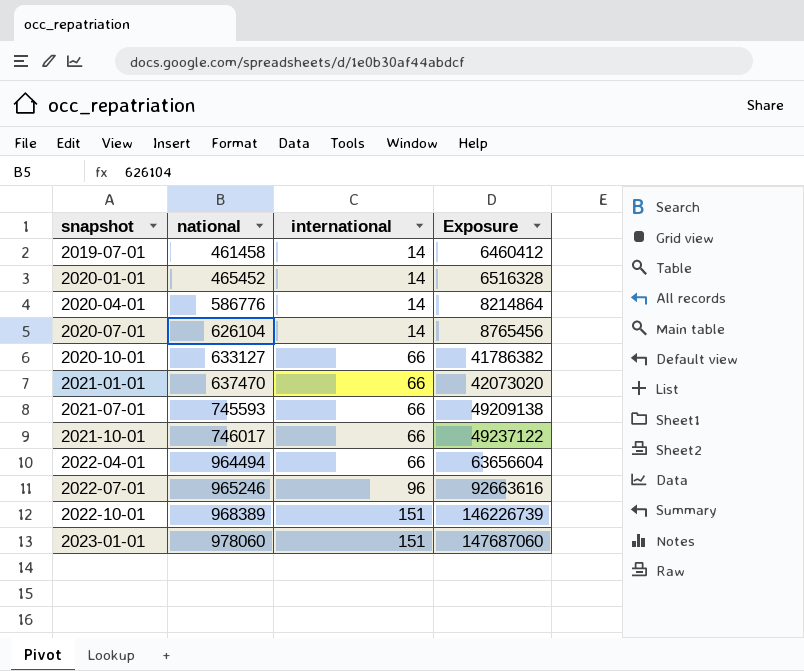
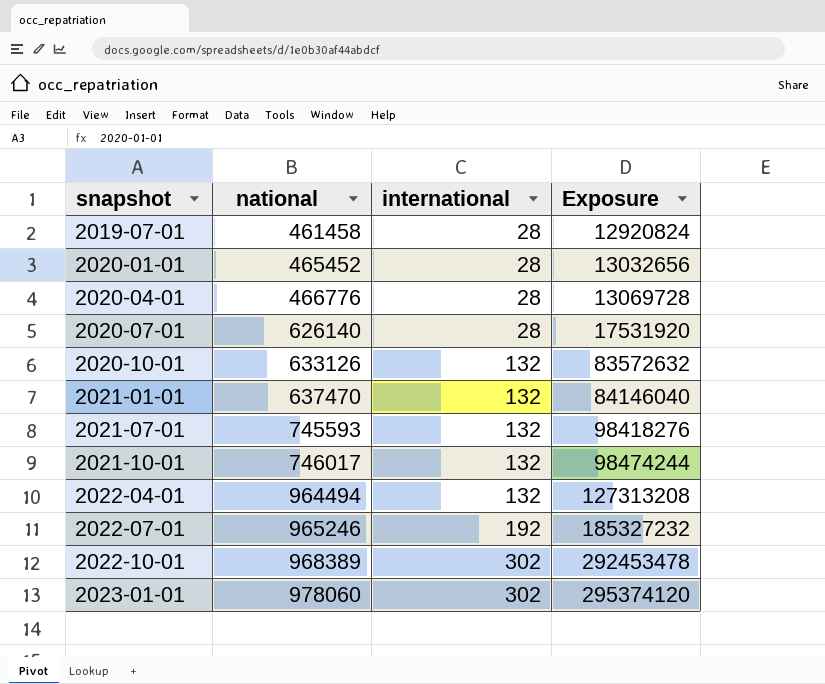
2019-07-01 | international: 14 -> 28
2019-07-01 | Exposure: 6460412 -> 12920824
2020-01-01 | international: 14 -> 28
2020-01-01 | Exposure: 6516328 -> 13032656
2020-04-01 | national: 586776 -> 466776
2020-04-01 | international: 14 -> 28
2020-04-01 | Exposure: 8214864 -> 13069728
2020-07-01 | national: 626104 -> 626140
2020-07-01 | international: 14 -> 28
2020-07-01 | Exposure: 8765456 -> 17531920
2020-10-01 | national: 633127 -> 633126
2020-10-01 | international: 66 -> 132
2020-10-01 | Exposure: 41786382 -> 83572632
2021-01-01 | international: 66 -> 132
2021-01-01 | Exposure: 42073020 -> 84146040
2021-07-01 | international: 66 -> 132
2021-07-01 | Exposure: 49209138 -> 98418276
2021-10-01 | international: 66 -> 132
2021-10-01 | Exposure: 49237122 -> 98474244
2022-04-01 | international: 66 -> 132
2022-04-01 | Exposure: 63656604 -> 127313208
2022-07-01 | international: 96 -> 192
2022-07-01 | Exposure: 92663616 -> 185327232
2022-10-01 | international: 151 -> 302
2022-10-01 | Exposure: 146226739 -> 292453478
2023-01-01 | international: 151 -> 302
2023-01-01 | Exposure: 147687060 -> 295374120

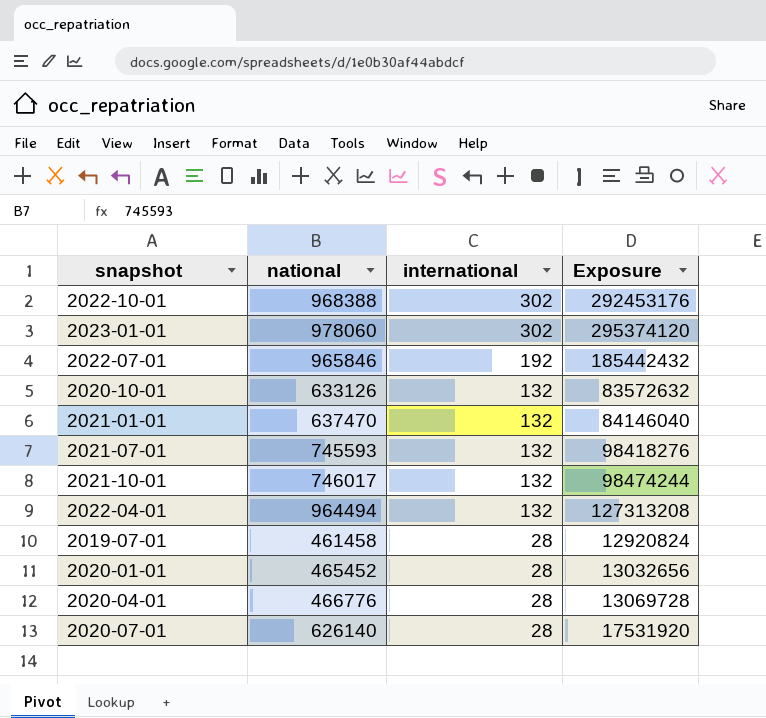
row order: snapshot ascending -> international descending
2022-10-01 | national: 968389 -> 968388
2022-10-01 | Exposure: 292453478 -> 292453176
2022-07-01 | national: 965246 -> 965846
2022-07-01 | Exposure: 185327232 -> 185442432

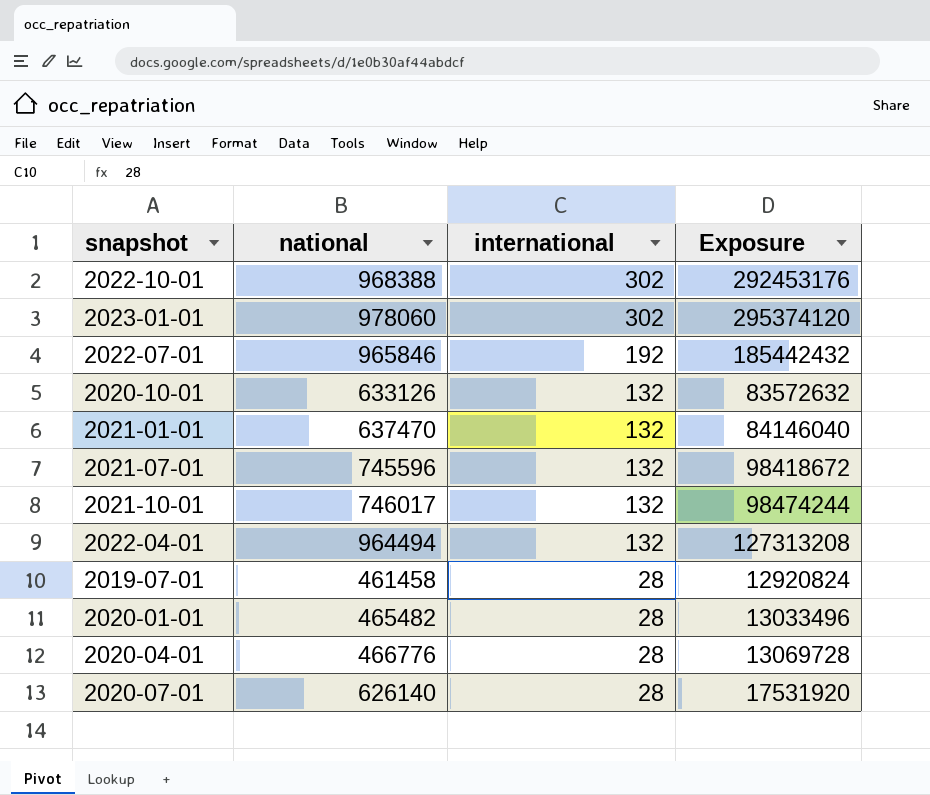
2021-07-01 | national: 745593 -> 745596
2021-07-01 | Exposure: 98418276 -> 98418672
2020-01-01 | national: 465452 -> 465482
2020-01-01 | Exposure: 13032656 -> 13033496

